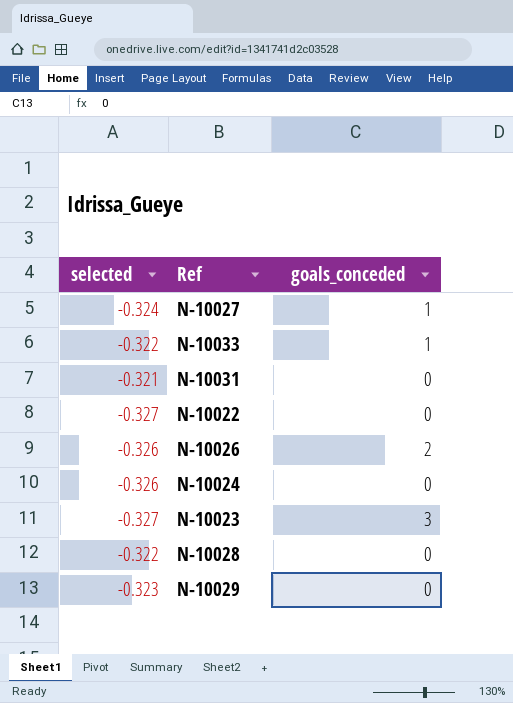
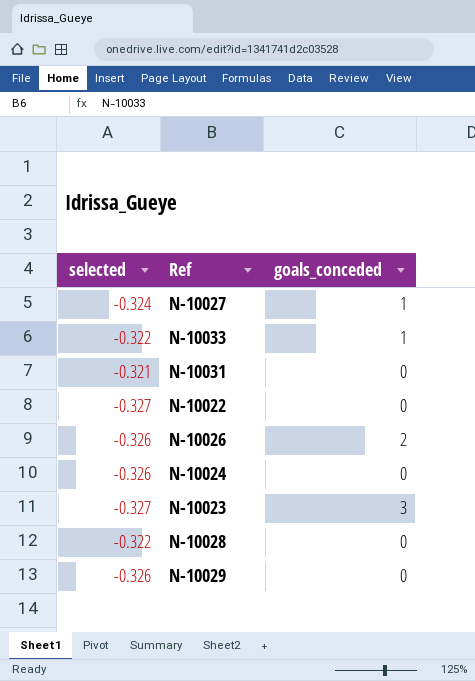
N-10029 | selected: -0.323 -> -0.326

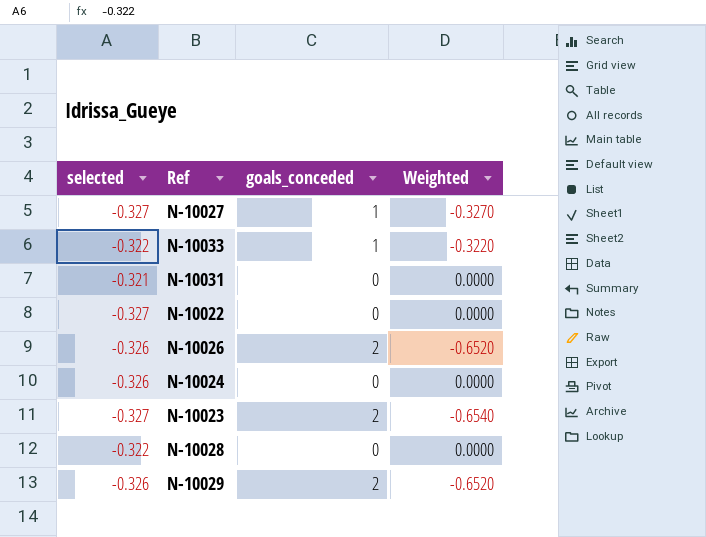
column Weighted | formula: none -> [selected] * [goals_conceded]
N-10027 | selected: -0.324 -> -0.327
N-10023 | goals_conceded: 3 -> 2
N-10029 | goals_conceded: 0 -> 2

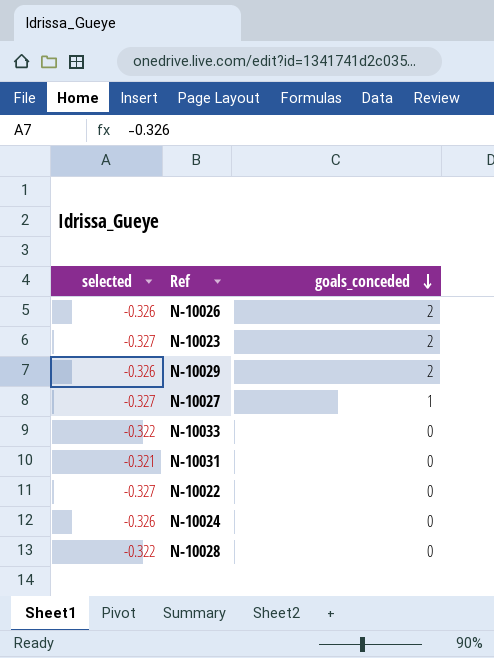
row order: none -> goals_conceded descending
column Weighted | formula: [selected] * [goals_conceded] -> none
N-10033 | goals_conceded: 1 -> 0

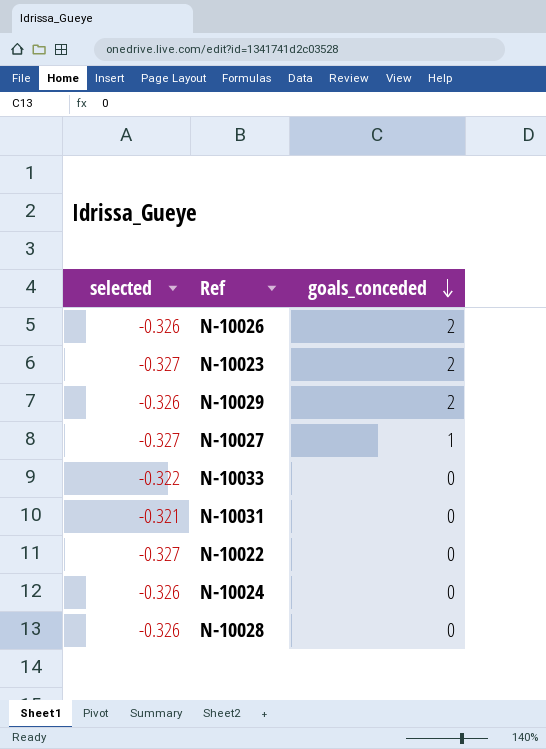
N-10028 | selected: -0.322 -> -0.326

